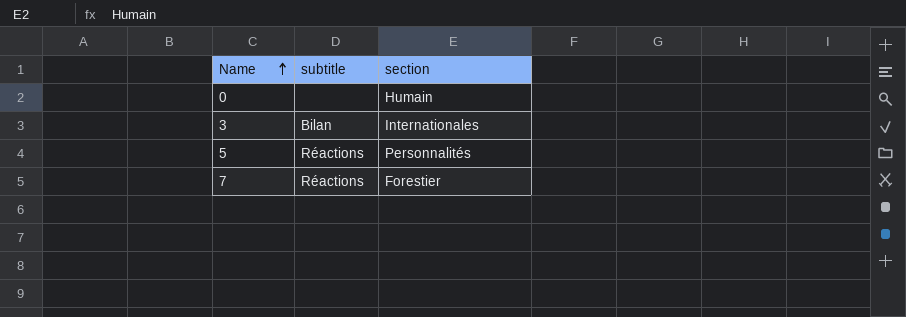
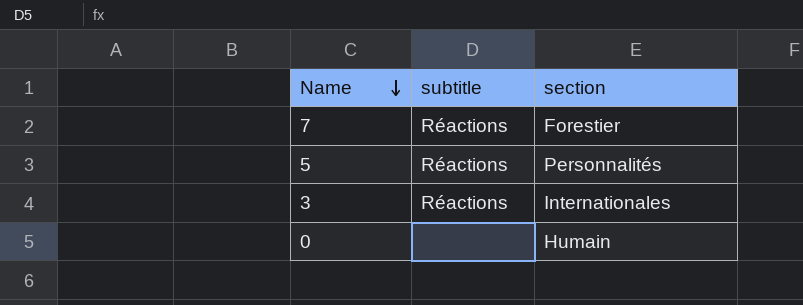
row order: Name ascending -> Name descending
3 | subtitle: Bilan -> Réactions

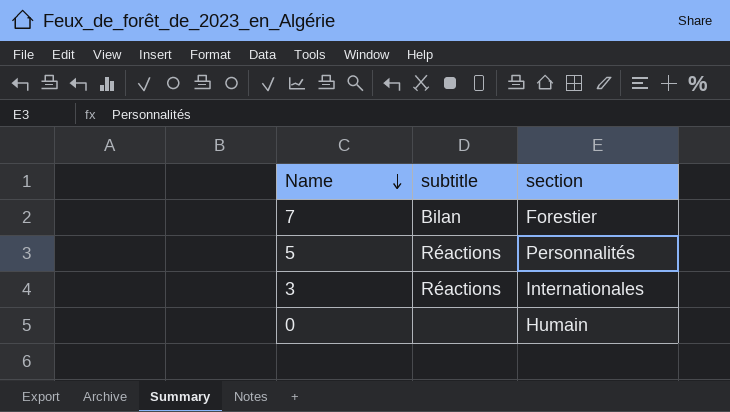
7 | subtitle: Réactions -> Bilan

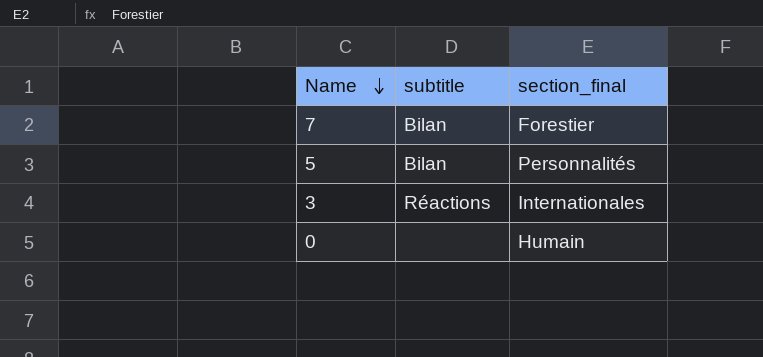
column name: section -> section_final
5 | subtitle: Réactions -> Bilan

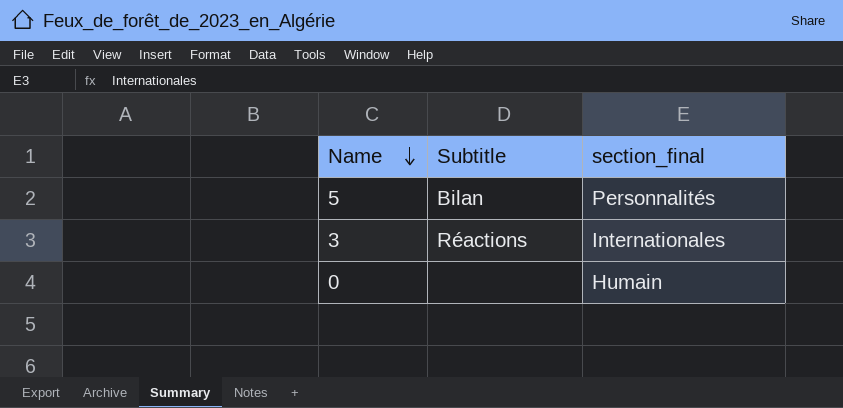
column name: subtitle -> Subtitle
row 7: Bilan | Forestier -> none

